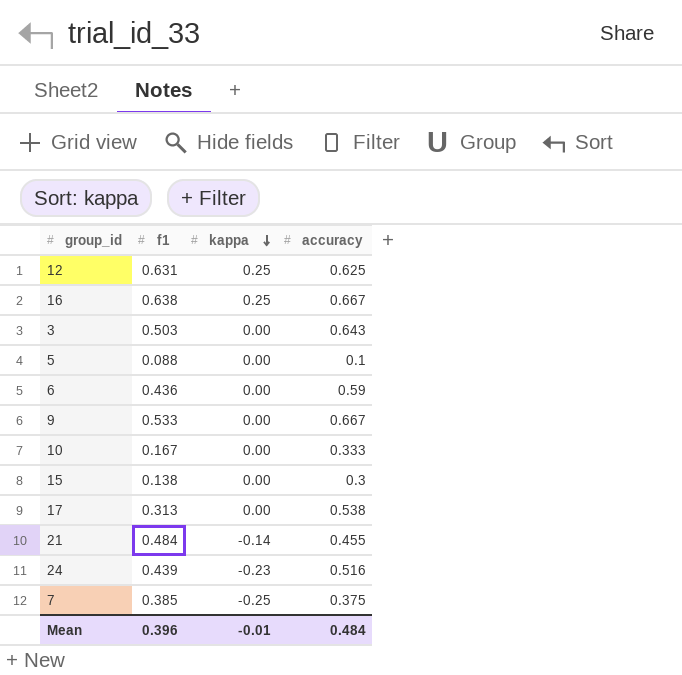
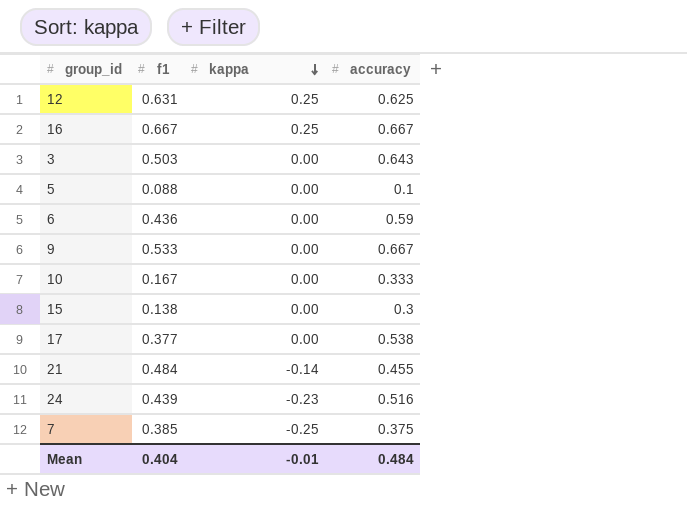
16 | f1: 0.638 -> 0.667
17 | f1: 0.313 -> 0.377
Mean | f1: 0.396 -> 0.404

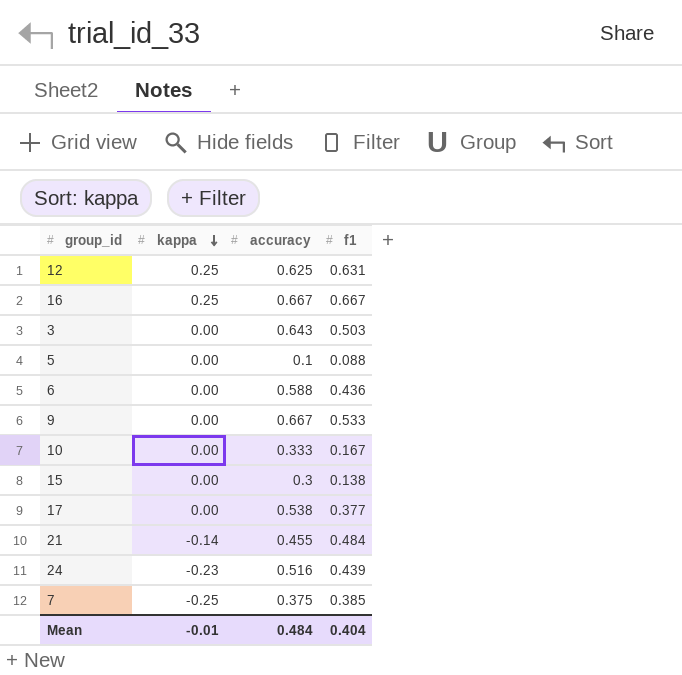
column f1 | position: 2 -> 4
6 | accuracy: 0.59 -> 0.588

